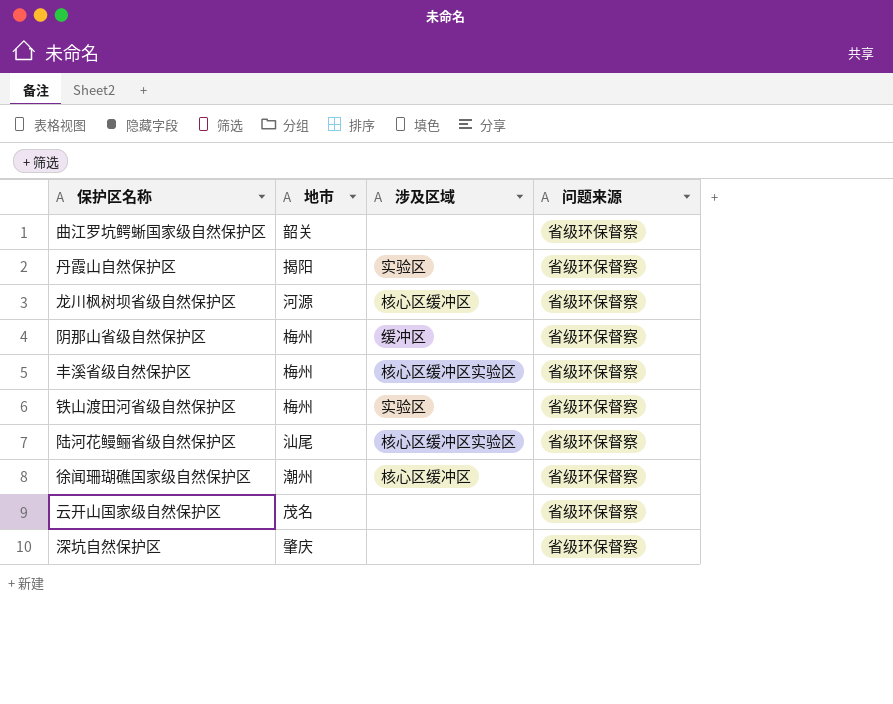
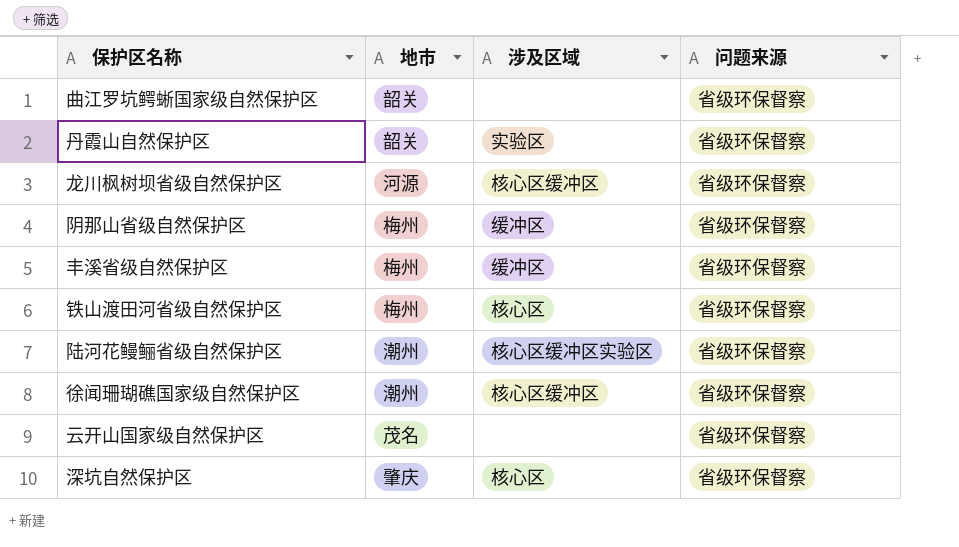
丹霞山自然保护区 | 地市: 揭阳 -> 韶关
丰溪省级自然保护区 | 涉及区域: 核心区缓冲区实验区 -> 缓冲区
铁山渡田河省级自然保护区 | 涉及区域: 实验区 -> 核心区
陆河花鳗鲡省级自然保护区 | 地市: 汕尾 -> 潮州
深坑自然保护区 | 涉及区域: none -> 核心区

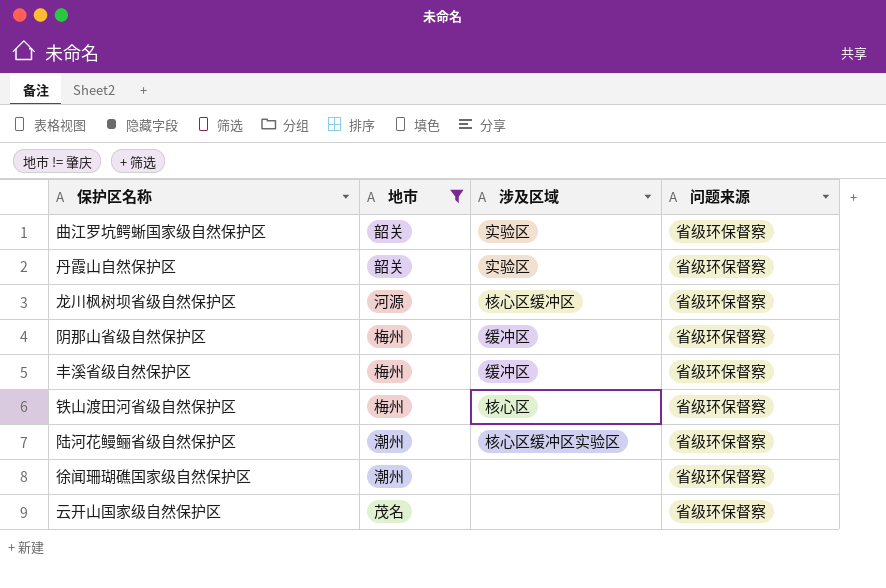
filter: none -> 地市 != 肇庆
曲江罗坑鳄蜥国家级自然保护区 | 涉及区域: none -> 实验区
徐闻珊瑚礁国家级自然保护区 | 涉及区域: 核心区缓冲区 -> none

